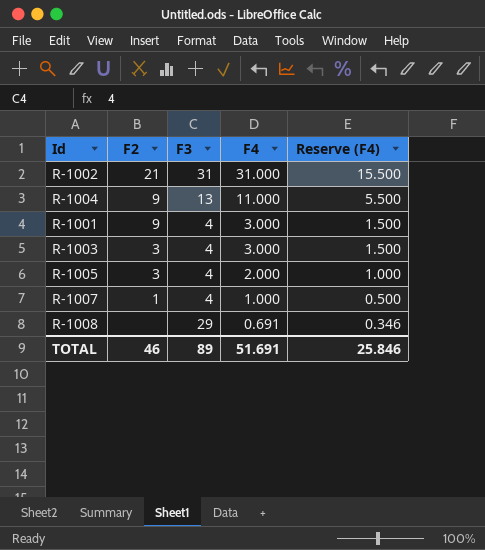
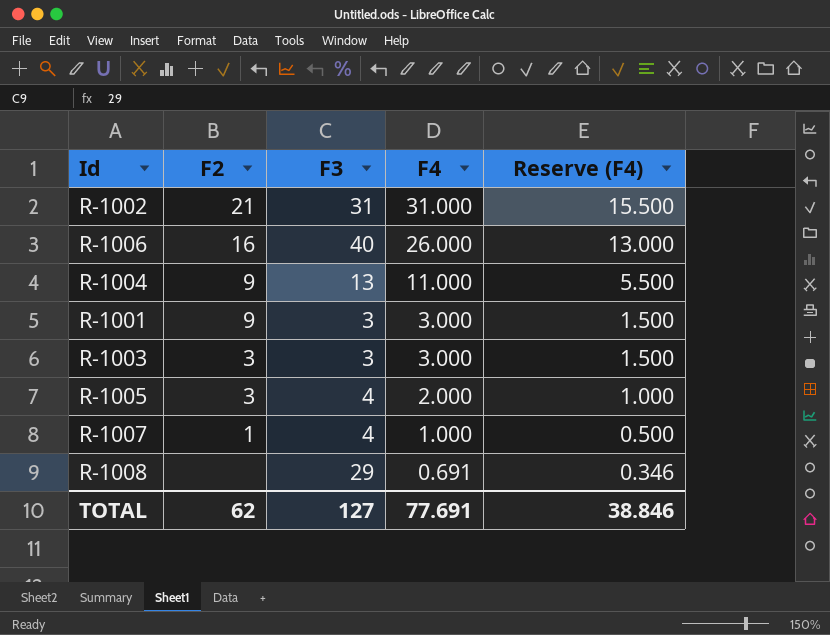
row R-1006: none -> 16 | 40 | 26.000 | 13.000
R-1001 | F3: 4 -> 3
R-1003 | F3: 4 -> 3
TOTAL | F2: 46 -> 62
TOTAL | F3: 89 -> 127
TOTAL | F4: 51.691 -> 77.691
TOTAL | Reserve (F4): 25.846 -> 38.846

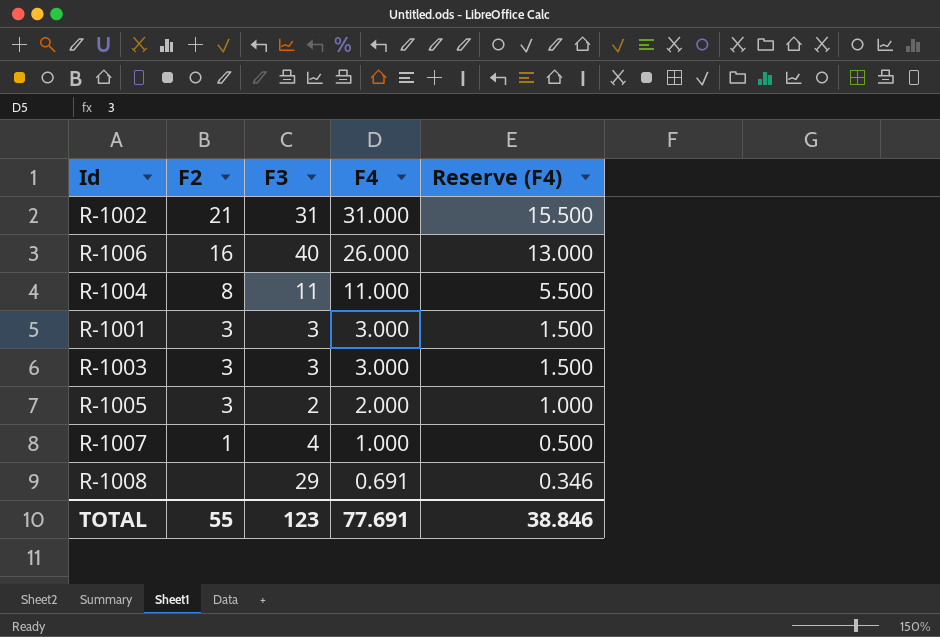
R-1004 | F2: 9 -> 8
R-1004 | F3: 13 -> 11
R-1001 | F2: 9 -> 3
R-1005 | F3: 4 -> 2
TOTAL | F2: 62 -> 55
TOTAL | F3: 127 -> 123

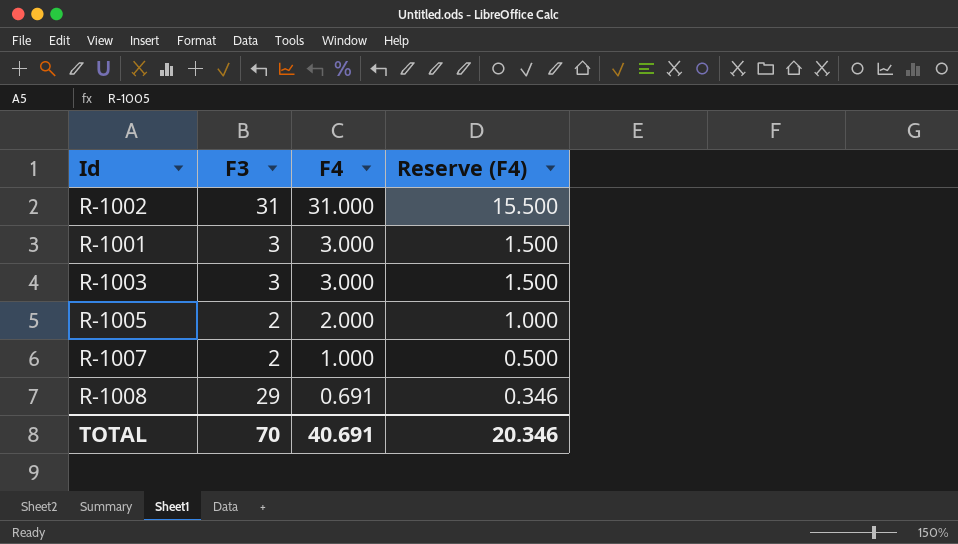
column F2 | position: 2 -> none
row R-1006: 16 | 40 | 26.000 | 13.000 -> none
row R-1004: 8 | 11 | 11.000 | 5.500 -> none
R-1007 | F3: 4 -> 2
TOTAL | F3: 123 -> 70
TOTAL | F4: 77.691 -> 40.691
TOTAL | Reserve (F4): 38.846 -> 20.346

